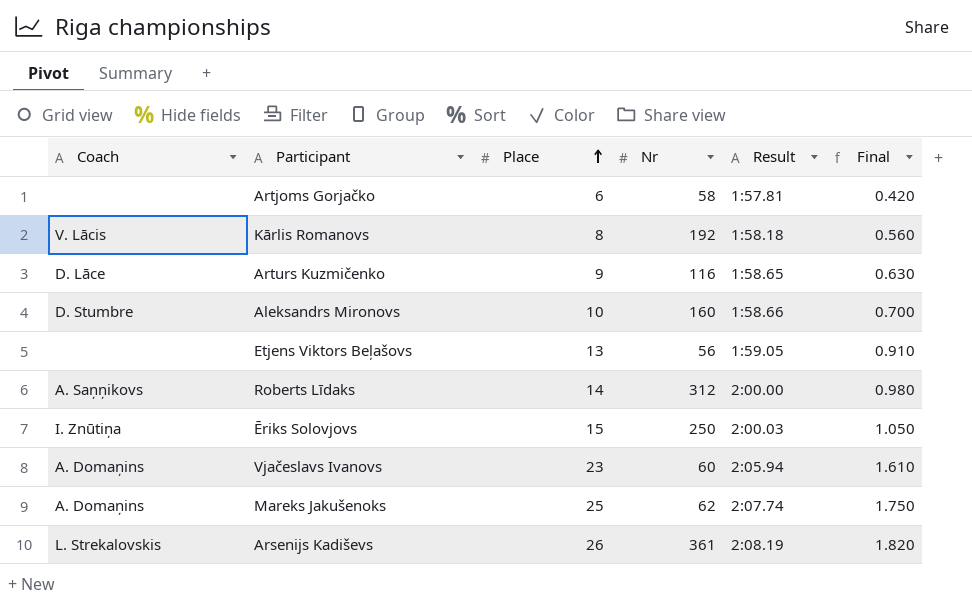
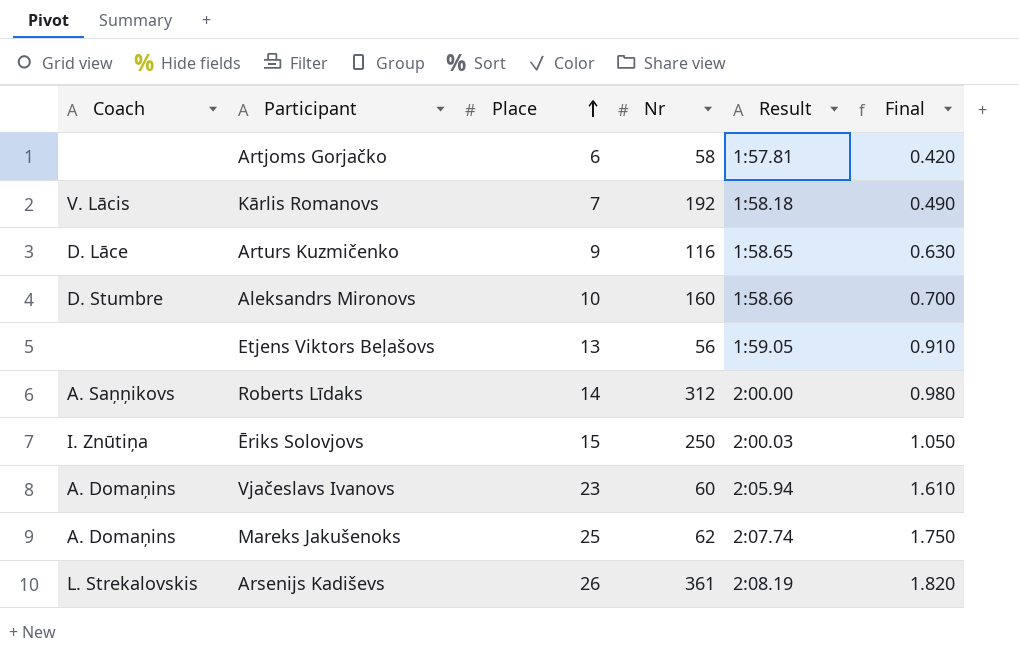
Kārlis Romanovs | Place: 8 -> 7
Kārlis Romanovs | Final: 0.560 -> 0.490

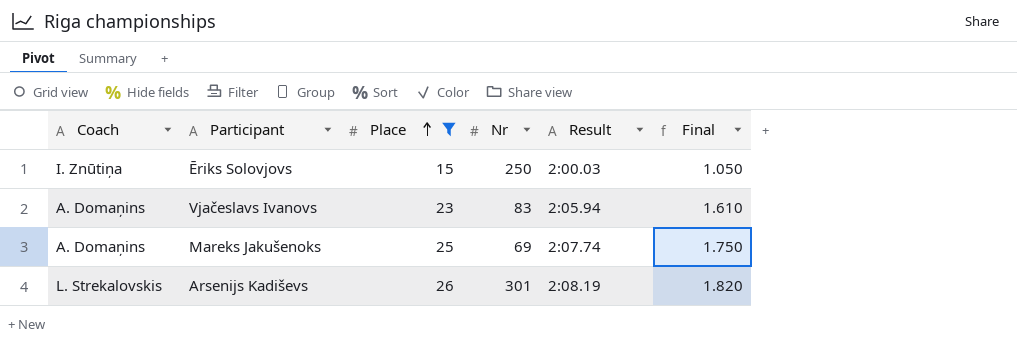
filter: none -> Place >= 15
Vjačeslavs Ivanovs | Nr: 60 -> 83
Mareks Jakušenoks | Nr: 62 -> 69
Arsenijs Kadiševs | Nr: 361 -> 301

